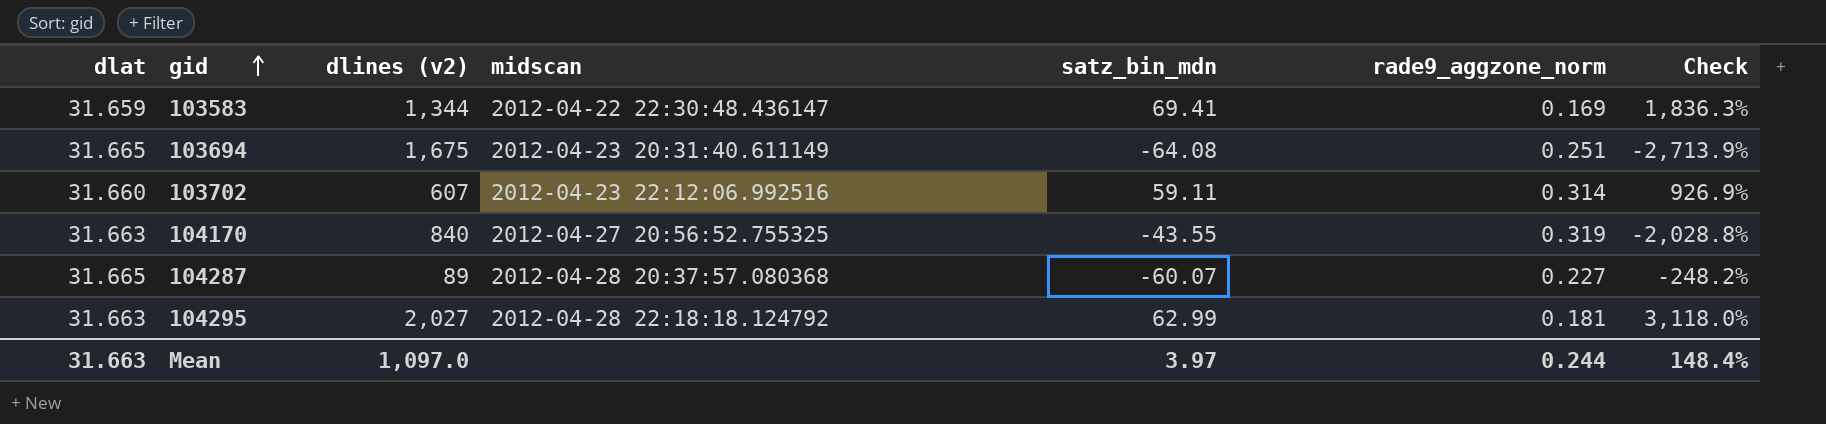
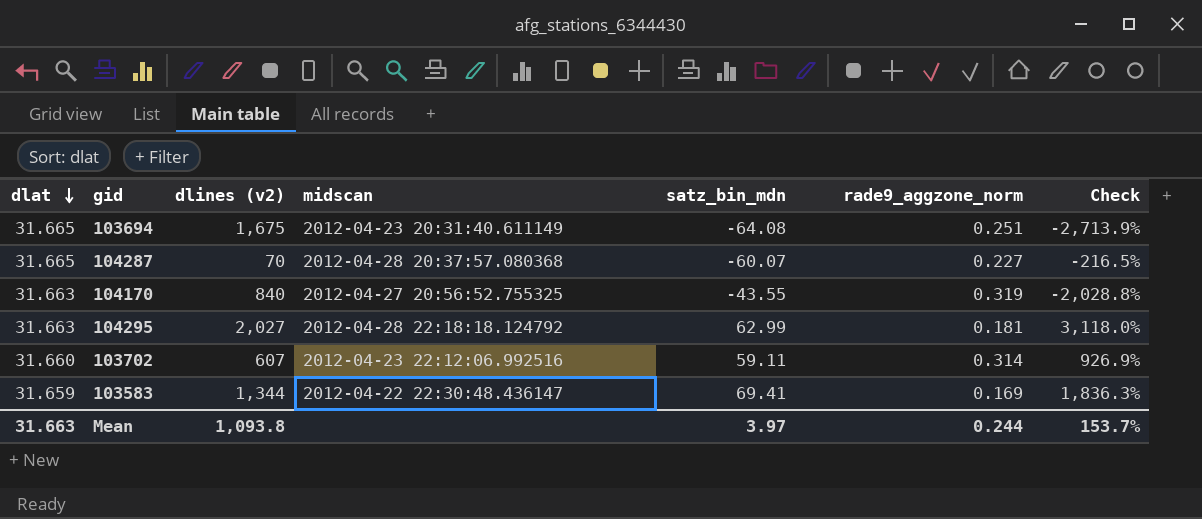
row order: gid ascending -> dlat descending
104287 | dlines (v2): 89 -> 70
104287 | Check: -248.2% -> -216.5%
Mean | dlines (v2): 1,097.0 -> 1,093.8
Mean | Check: 148.4% -> 153.7%

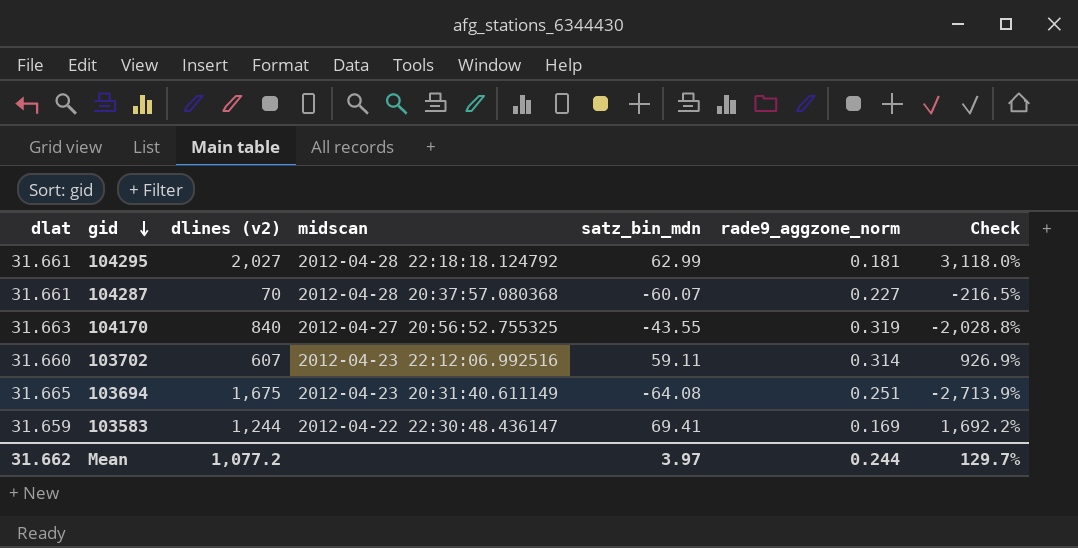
row order: dlat descending -> gid descending
104295 | dlat: 31.663 -> 31.661
104287 | dlat: 31.665 -> 31.661
103583 | dlines (v2): 1,344 -> 1,244
103583 | Check: 1,836.3% -> 1,692.2%
Mean | dlat: 31.663 -> 31.662
Mean | dlines (v2): 1,093.8 -> 1,077.2
Mean | Check: 153.7% -> 129.7%

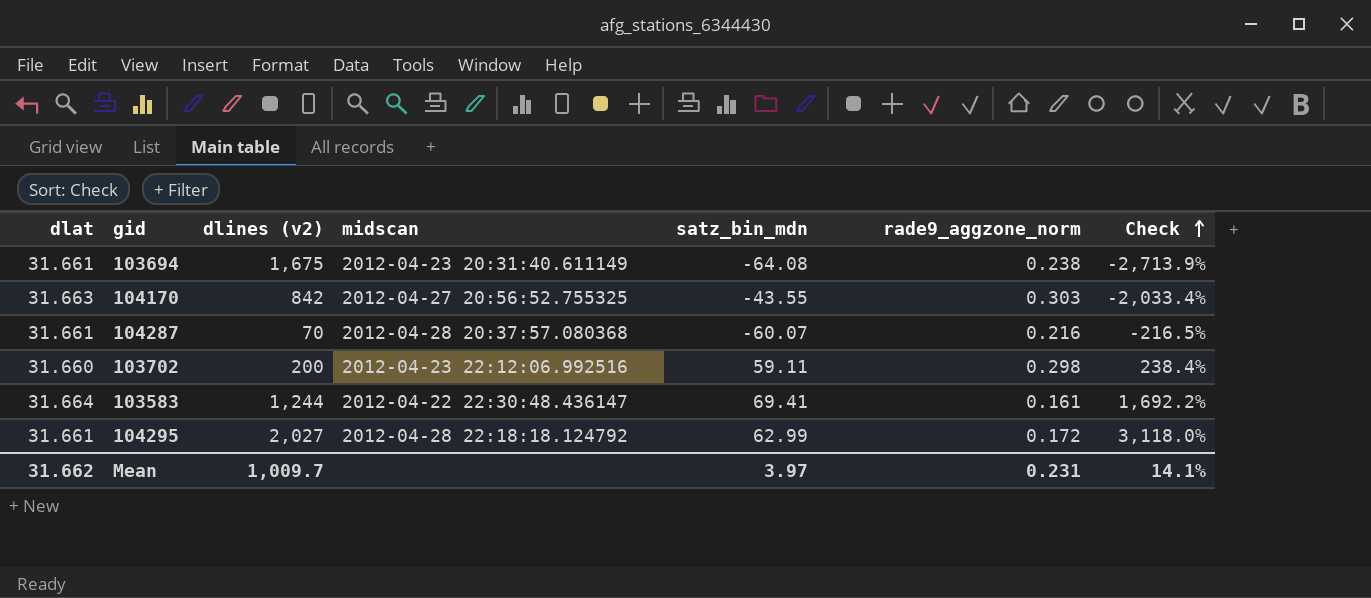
row order: gid descending -> Check ascending
103694 | dlat: 31.665 -> 31.661
103694 | rade9_aggzone_norm: 0.251 -> 0.238
104170 | dlines (v2): 840 -> 842
104170 | rade9_aggzone_norm: 0.319 -> 0.303
104170 | Check: -2,028.8% -> -2,033.4%
104287 | rade9_aggzone_norm: 0.227 -> 0.216
103702 | dlines (v2): 607 -> 200
103702 | rade9_aggzone_norm: 0.314 -> 0.298
103702 | Check: 926.9% -> 238.4%
103583 | dlat: 31.659 -> 31.664
103583 | rade9_aggzone_norm: 0.169 -> 0.161
104295 | rade9_aggzone_norm: 0.181 -> 0.172
Mean | dlines (v2): 1,077.2 -> 1,009.7
Mean | rade9_aggzone_norm: 0.244 -> 0.231
Mean | Check: 129.7% -> 14.1%

